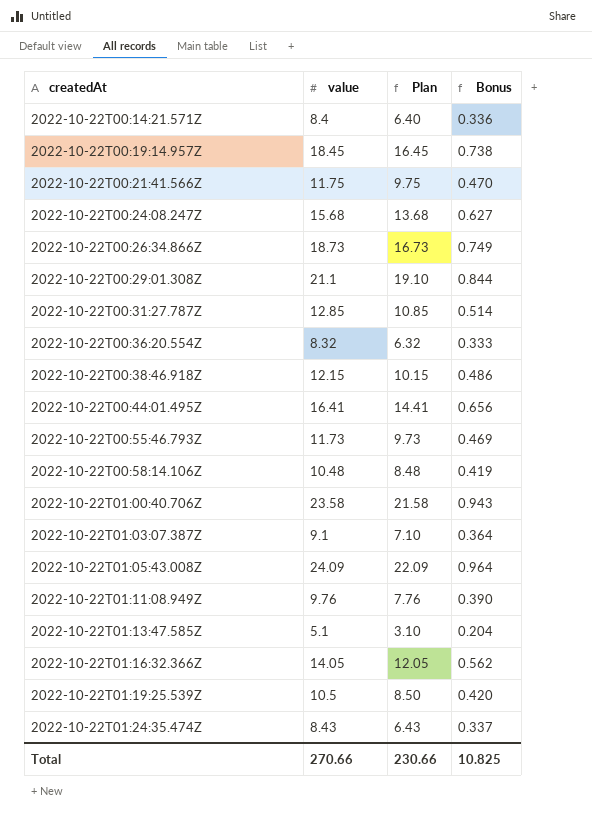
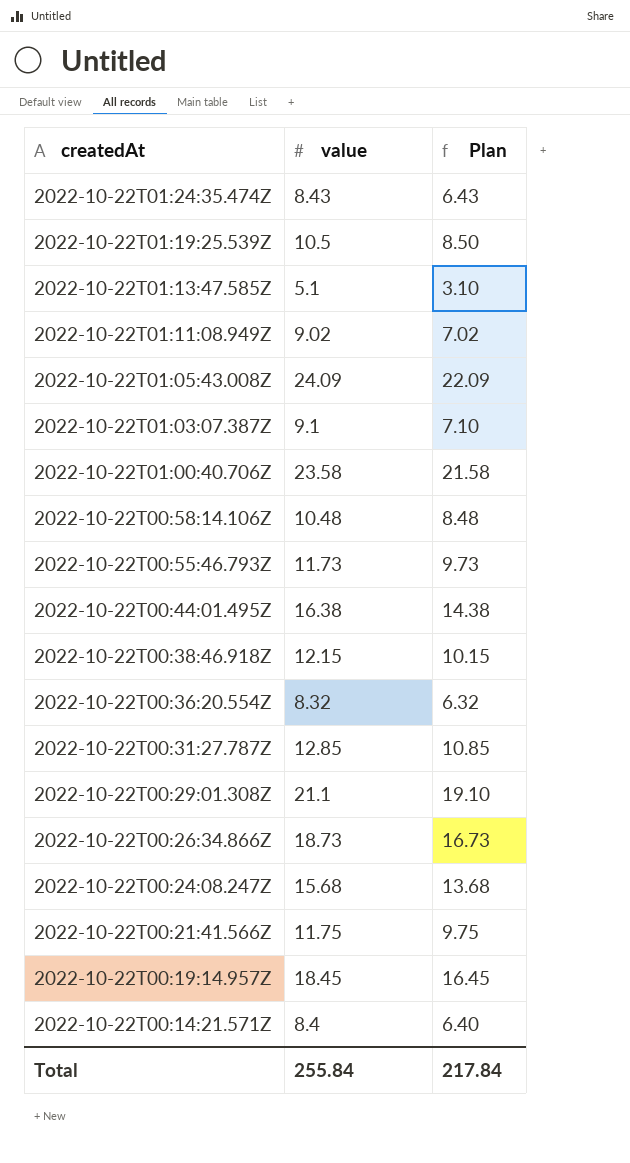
row order: createdAt ascending -> createdAt descending
column Bonus | formula: [value] * 0.04 -> none
row 2022-10-22T01:16:32.366Z: 14.05 | 12.05 | 0.562 -> none
2022-10-22T01:11:08.949Z | value: 9.76 -> 9.02
2022-10-22T01:11:08.949Z | Plan: 7.76 -> 7.02
2022-10-22T00:44:01.495Z | value: 16.41 -> 16.38
2022-10-22T00:44:01.495Z | Plan: 14.41 -> 14.38
Total | value: 270.66 -> 255.84
Total | Plan: 230.66 -> 217.84

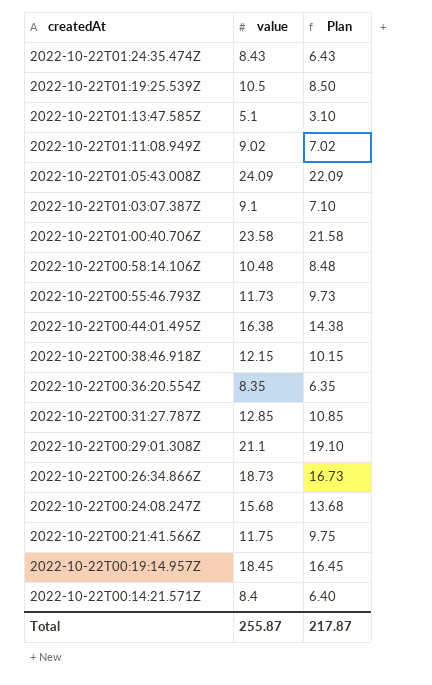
2022-10-22T00:36:20.554Z | value: 8.32 -> 8.35
2022-10-22T00:36:20.554Z | Plan: 6.32 -> 6.35
Total | value: 255.84 -> 255.87
Total | Plan: 217.84 -> 217.87

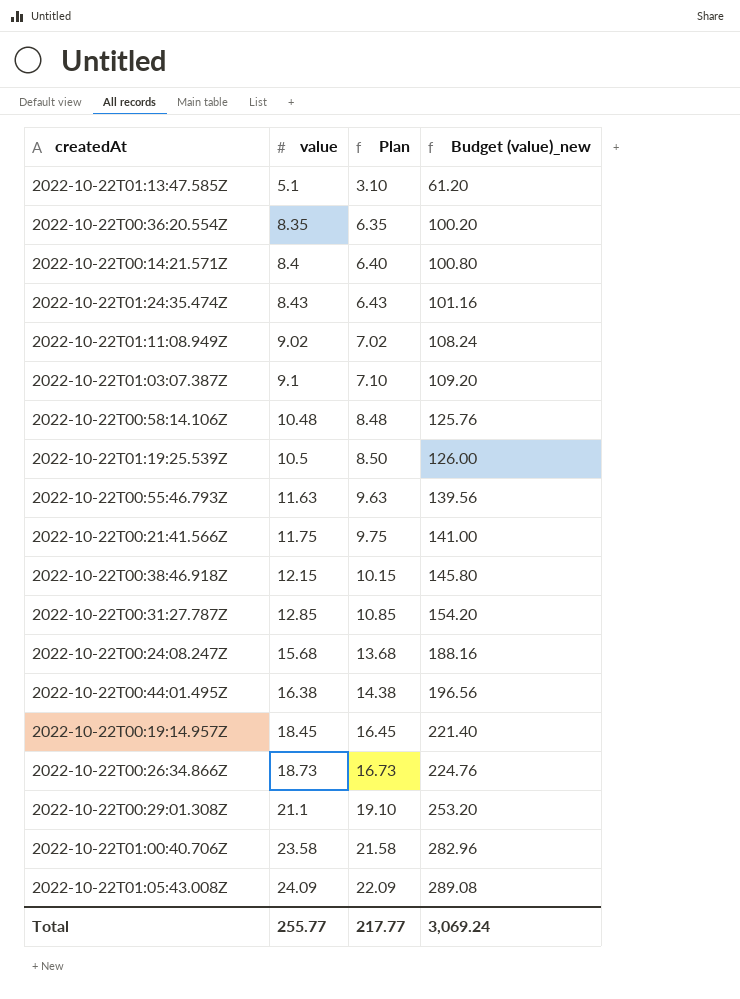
row order: createdAt descending -> value ascending
column Budget (value)_new | formula: none -> [value] * 12
2022-10-22T00:55:46.793Z | value: 11.73 -> 11.63
2022-10-22T00:55:46.793Z | Plan: 9.73 -> 9.63
Total | value: 255.87 -> 255.77
Total | Plan: 217.87 -> 217.77

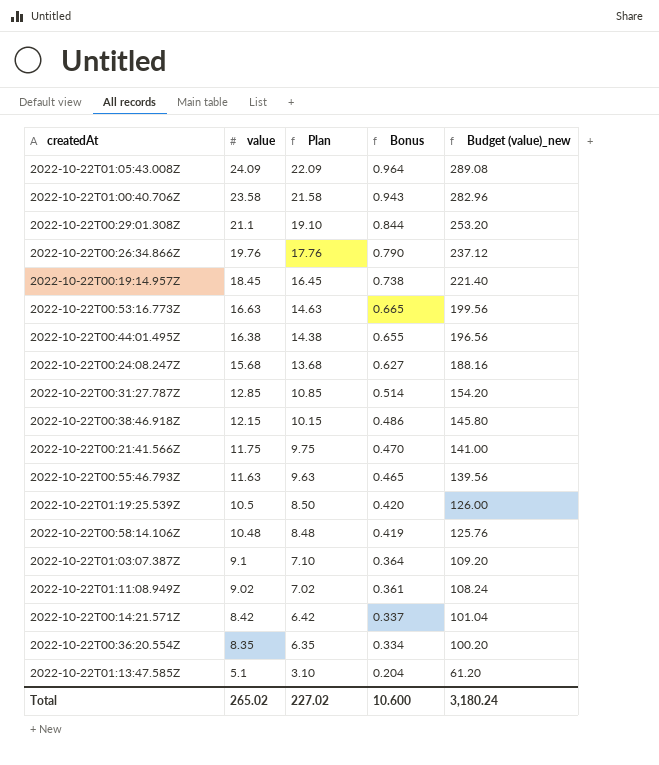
row order: value ascending -> value descending
column Bonus | formula: none -> [value] * 0.04
row 2022-10-22T01:24:35.474Z: 8.43 | 6.43 | 101.16 -> none
2022-10-22T00:26:34.866Z | value: 18.73 -> 19.76
2022-10-22T00:26:34.866Z | Plan: 16.73 -> 17.76
2022-10-22T00:26:34.866Z | Budget (value)_new: 224.76 -> 237.12
row 2022-10-22T00:53:16.773Z: none -> 16.63 | 14.63 | 0.665 | 199.56
2022-10-22T00:14:21.571Z | value: 8.4 -> 8.42
2022-10-22T00:14:21.571Z | Plan: 6.40 -> 6.42
2022-10-22T00:14:21.571Z | Budget (value)_new: 100.80 -> 101.04
Total | value: 255.77 -> 265.02
Total | Plan: 217.77 -> 227.02
Total | Budget (value)_new: 3,069.24 -> 3,180.24

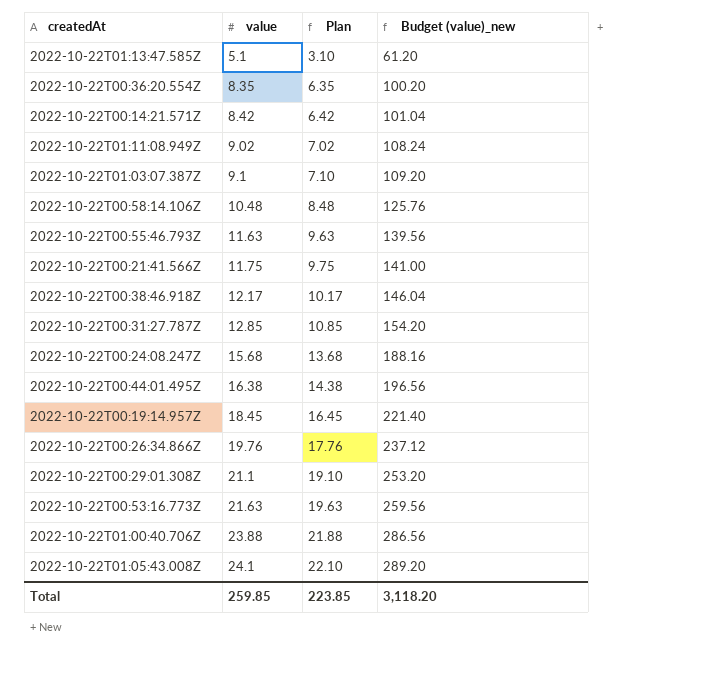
row order: value descending -> value ascending
column Bonus | formula: [value] * 0.04 -> none
row 2022-10-22T01:19:25.539Z: 10.5 | 8.50 | 0.420 | 126.00 -> none
2022-10-22T00:38:46.918Z | value: 12.15 -> 12.17
2022-10-22T00:38:46.918Z | Plan: 10.15 -> 10.17
2022-10-22T00:38:46.918Z | Budget (value)_new: 145.80 -> 146.04
2022-10-22T00:53:16.773Z | value: 16.63 -> 21.63
2022-10-22T00:53:16.773Z | Plan: 14.63 -> 19.63
2022-10-22T00:53:16.773Z | Budget (value)_new: 199.56 -> 259.56
2022-10-22T01:00:40.706Z | value: 23.58 -> 23.88
2022-10-22T01:00:40.706Z | Plan: 21.58 -> 21.88
2022-10-22T01:00:40.706Z | Budget (value)_new: 282.96 -> 286.56
2022-10-22T01:05:43.008Z | value: 24.09 -> 24.1
2022-10-22T01:05:43.008Z | Plan: 22.09 -> 22.10
2022-10-22T01:05:43.008Z | Budget (value)_new: 289.08 -> 289.20
Total | value: 265.02 -> 259.85
Total | Plan: 227.02 -> 223.85
Total | Budget (value)_new: 3,180.24 -> 3,118.20

